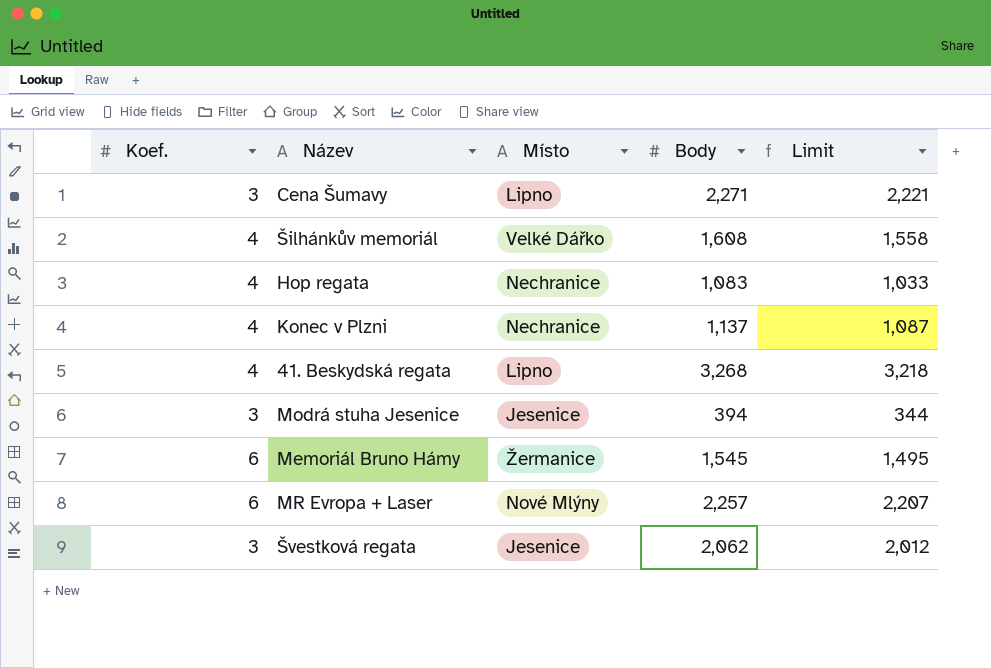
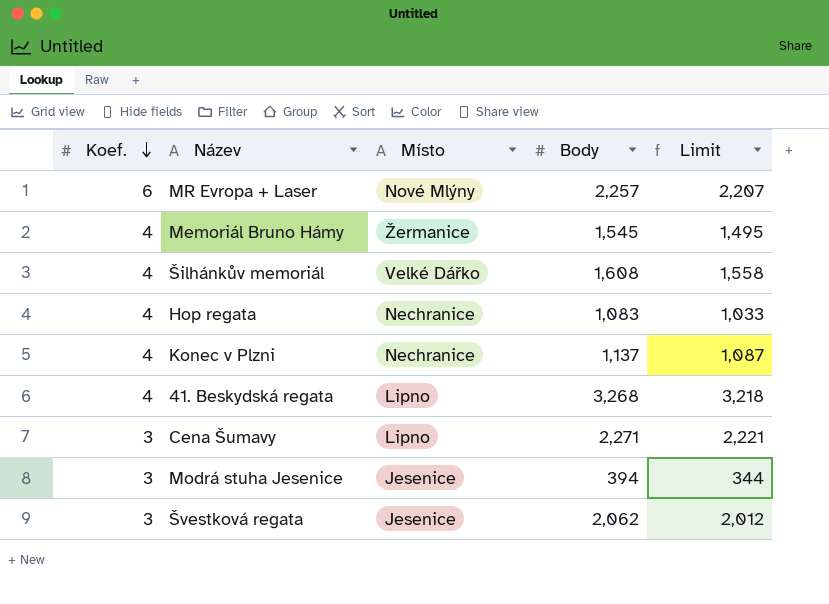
row order: none -> Koef. descending
Memoriál Bruno Hámy | Koef.: 6 -> 4

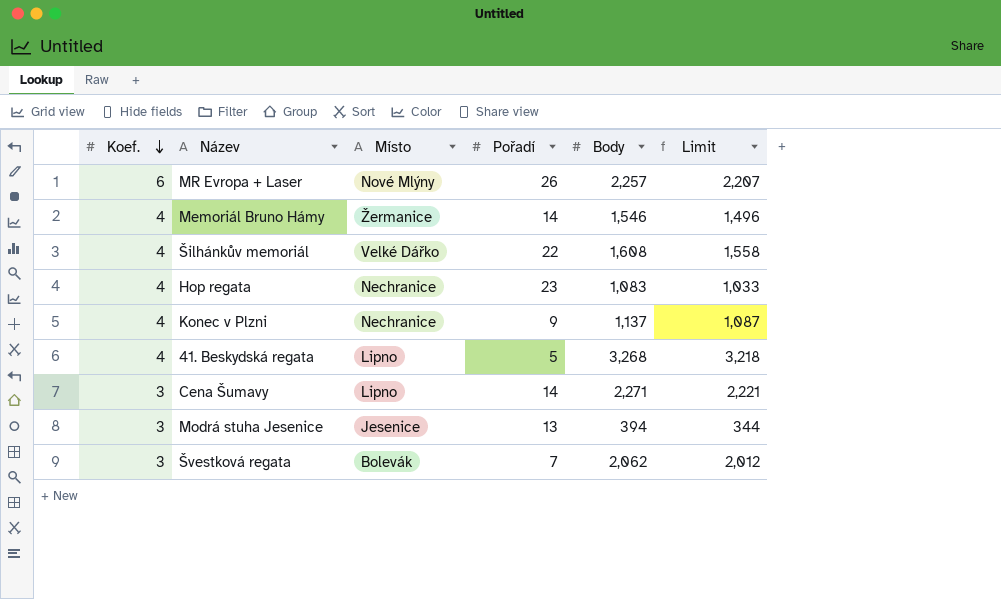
column Pořadí | position: none -> 4
Memoriál Bruno Hámy | Body: 1,545 -> 1,546
Memoriál Bruno Hámy | Limit: 1,495 -> 1,496
Švestková regata | Místo: Jesenice -> Bolevák

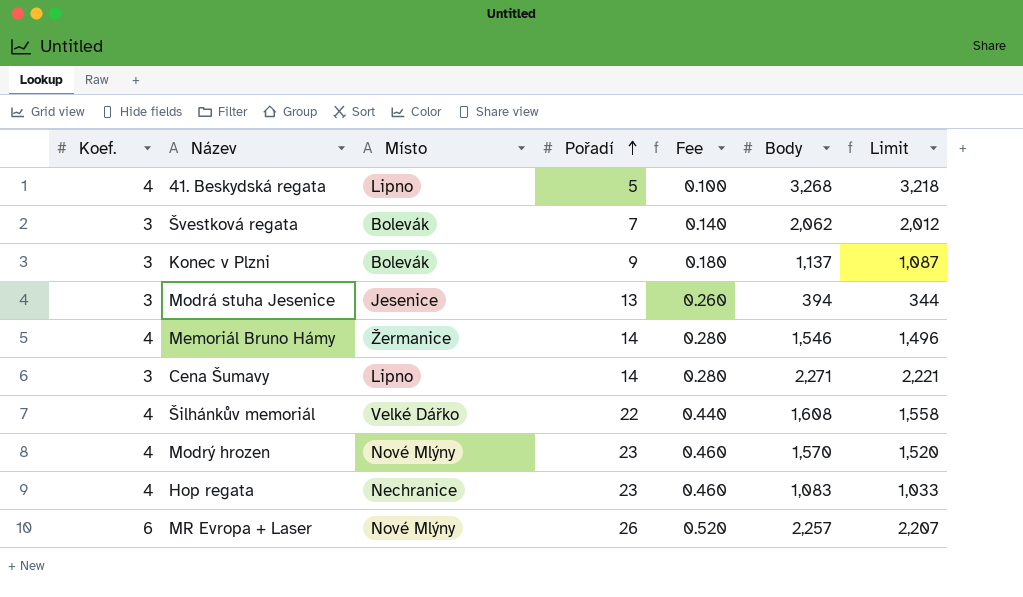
row order: Koef. descending -> Pořadí ascending
column Fee | formula: none -> [Pořadí] * 0.02
Konec v Plzni | Koef.: 4 -> 3
Konec v Plzni | Místo: Nechranice -> Bolevák
row Modrý hrozen: none -> 4 | Nové Mlýny | 23 | 0.460 | 1,570 | 1,520

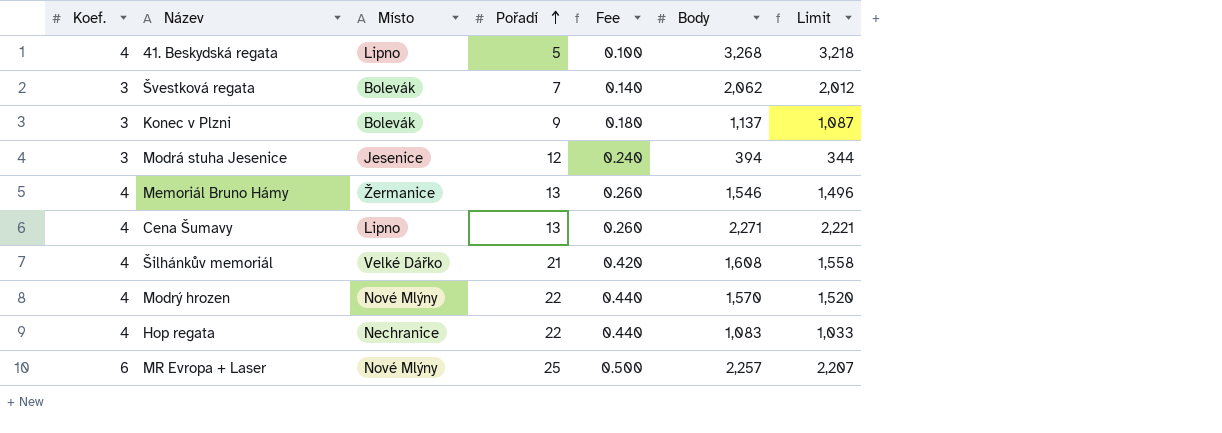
Modrá stuha Jesenice | Pořadí: 13 -> 12
Modrá stuha Jesenice | Fee: 0.260 -> 0.240
Memoriál Bruno Hámy | Pořadí: 14 -> 13
Memoriál Bruno Hámy | Fee: 0.280 -> 0.260
Cena Šumavy | Koef.: 3 -> 4
Cena Šumavy | Pořadí: 14 -> 13
Cena Šumavy | Fee: 0.280 -> 0.260
Šilhánkův memoriál | Pořadí: 22 -> 21
Šilhánkův memoriál | Fee: 0.440 -> 0.420
Modrý hrozen | Pořadí: 23 -> 22
Modrý hrozen | Fee: 0.460 -> 0.440
Hop regata | Pořadí: 23 -> 22
Hop regata | Fee: 0.460 -> 0.440
MR Evropa + Laser | Pořadí: 26 -> 25
MR Evropa + Laser | Fee: 0.520 -> 0.500

